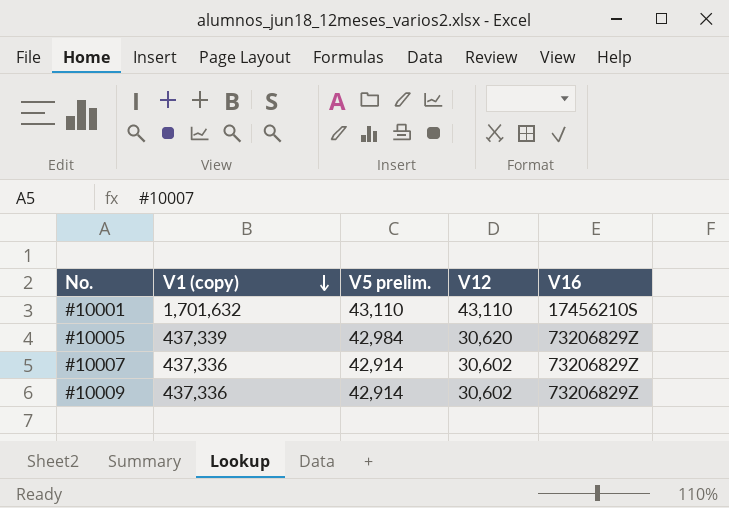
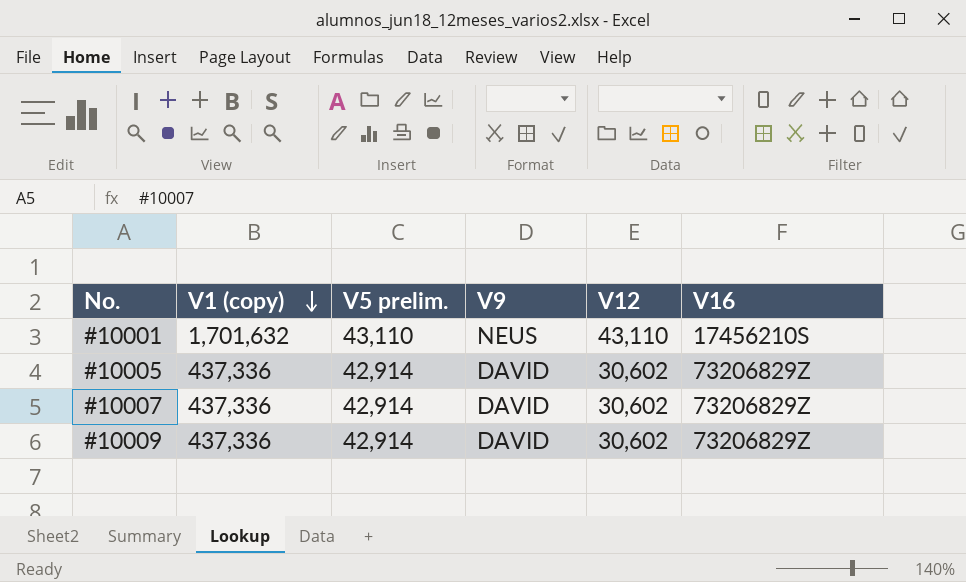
column V9 | position: none -> 4
#10005 | V1 (copy): 437,339 -> 437,336
#10005 | V5 prelim.: 42,984 -> 42,914
#10005 | V12: 30,620 -> 30,602

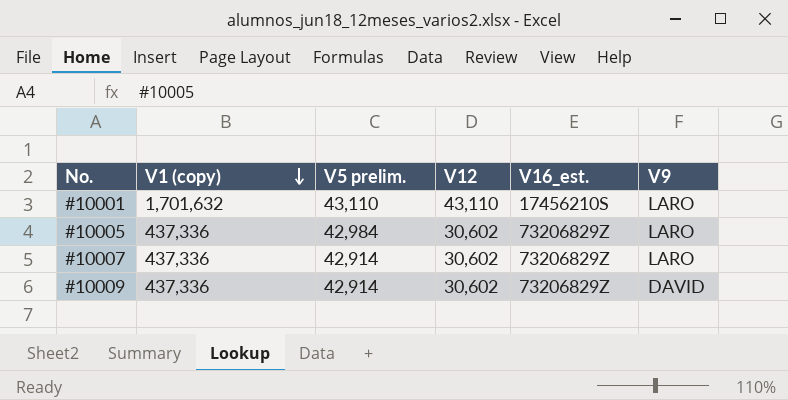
column name: V16 -> V16_est.
column V9 | position: 4 -> 6
#10001 | V9: NEUS -> LARO
#10005 | V5 prelim.: 42,914 -> 42,984
#10005 | V9: DAVID -> LARO
#10007 | V9: DAVID -> LARO

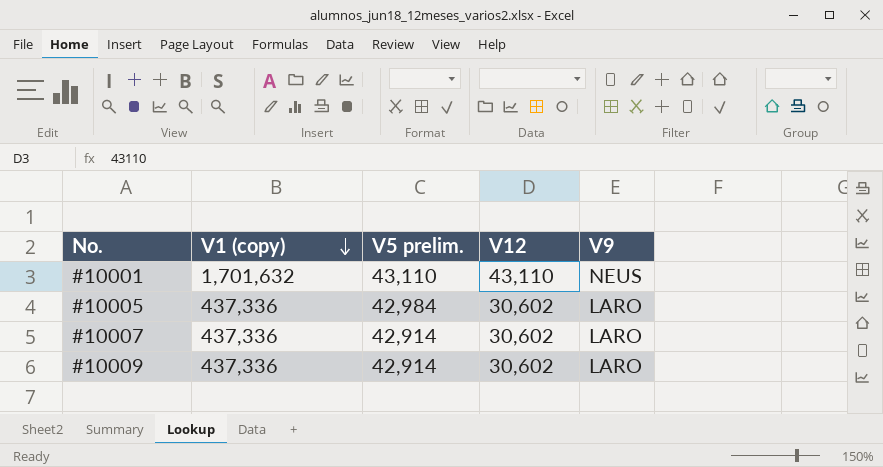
column V16_est. | position: 5 -> none
#10001 | V9: LARO -> NEUS
#10009 | V9: DAVID -> LARO

